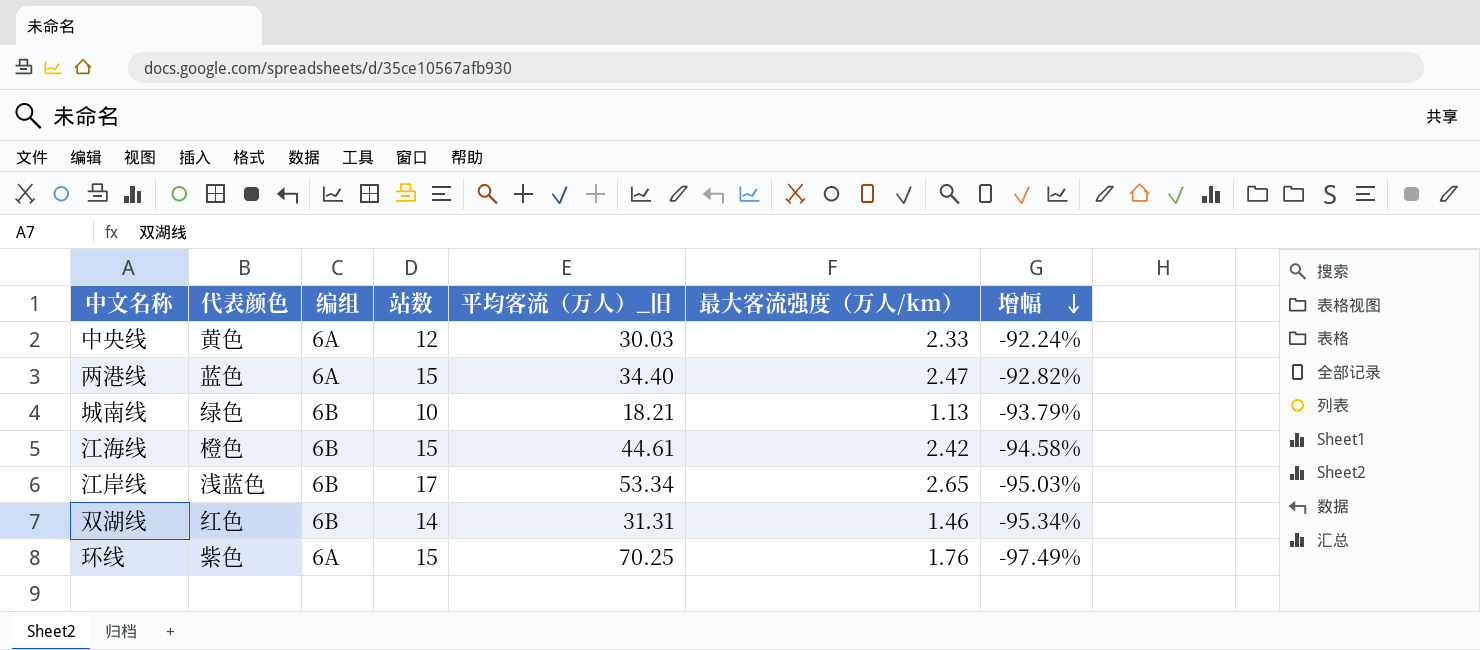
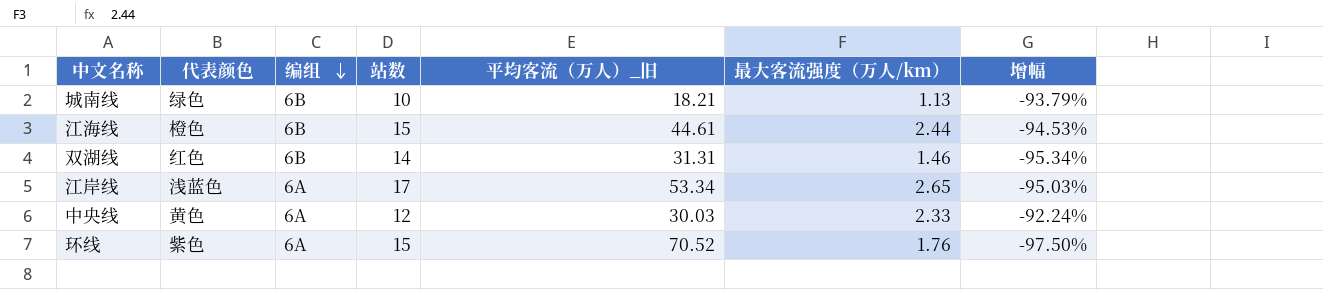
row order: 增幅 descending -> 编组 descending
row 两港线: 蓝色 | 6A | 15 | 34.40 | 2.47 | -92.82% -> none
江海线 | 最大客流强度（万人/km）: 2.42 -> 2.44
江海线 | 增幅: -94.58% -> -94.53%
江岸线 | 编组: 6B -> 6A
环线 | 平均客流（万人）_旧: 70.25 -> 70.52
环线 | 增幅: -97.49% -> -97.50%

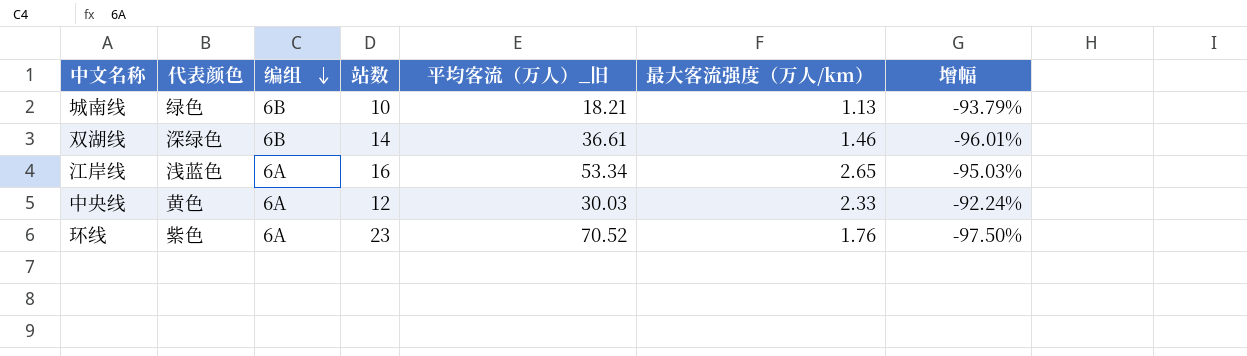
row 江海线: 橙色 | 6B | 15 | 44.61 | 2.44 | -94.53% -> none
双湖线 | 代表颜色: 红色 -> 深绿色
双湖线 | 平均客流（万人）_旧: 31.31 -> 36.61
双湖线 | 增幅: -95.34% -> -96.01%
江岸线 | 站数: 17 -> 16
环线 | 站数: 15 -> 23

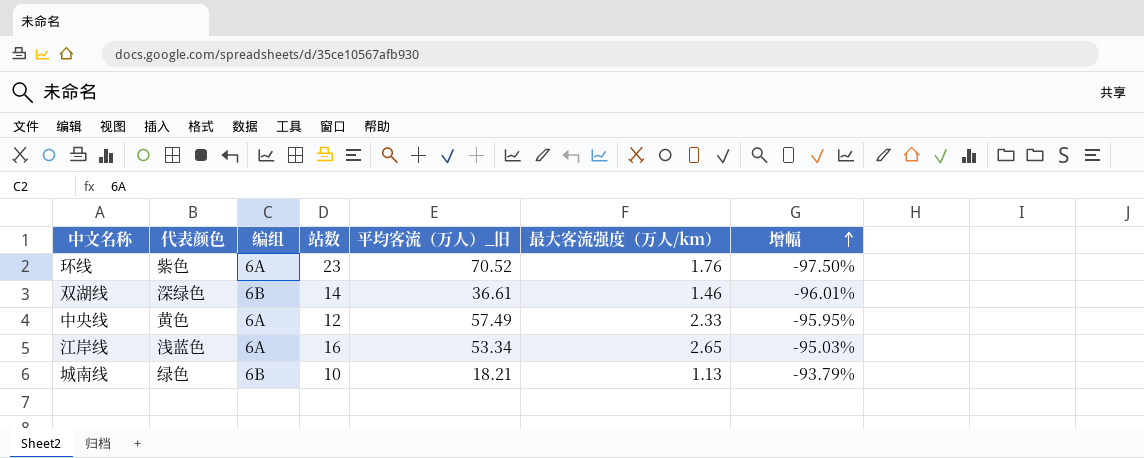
row order: 编组 descending -> 增幅 ascending
中央线 | 平均客流（万人）_旧: 30.03 -> 57.49
中央线 | 增幅: -92.24% -> -95.95%

